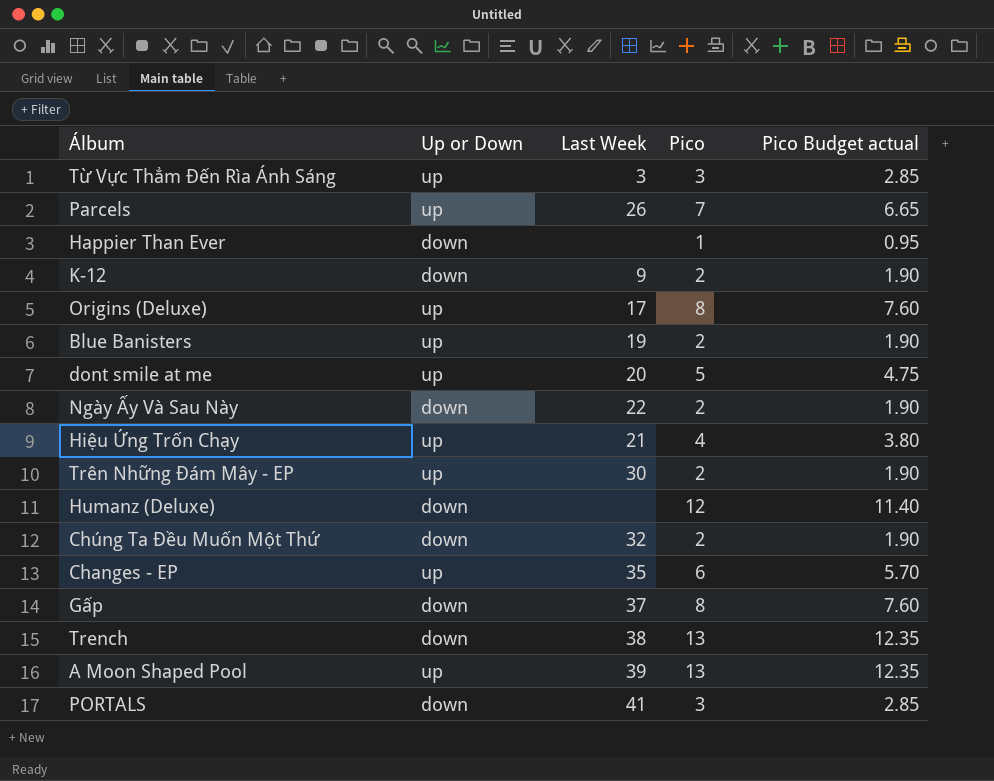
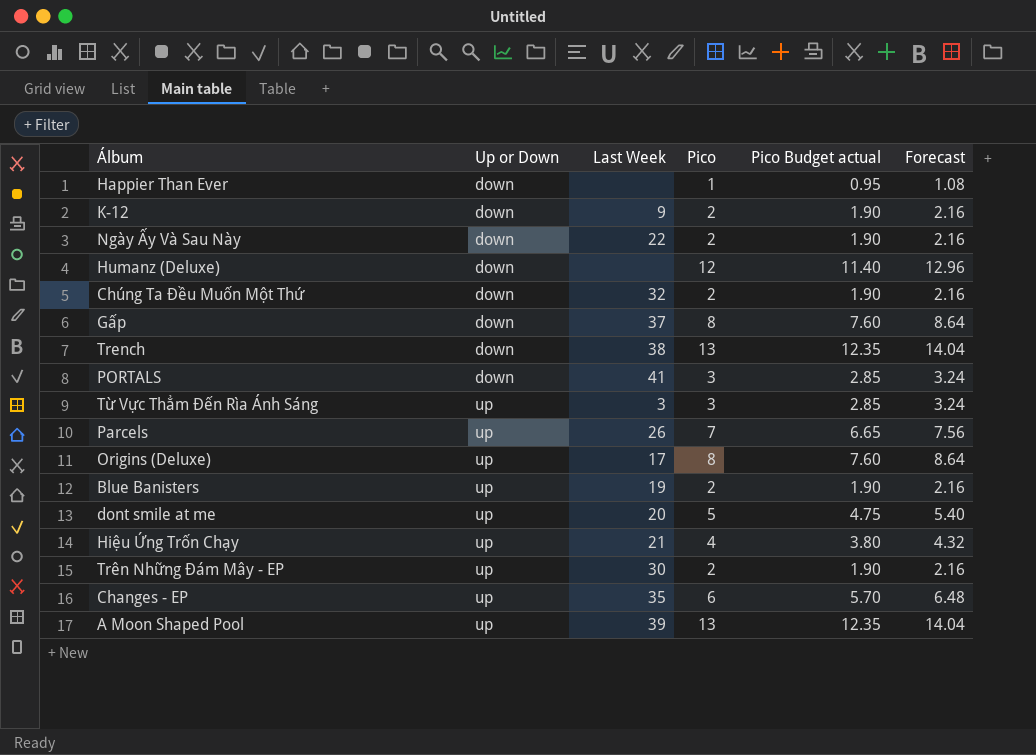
row order: none -> Up or Down ascending
column Forecast | formula: none -> [Pico] * 1.08

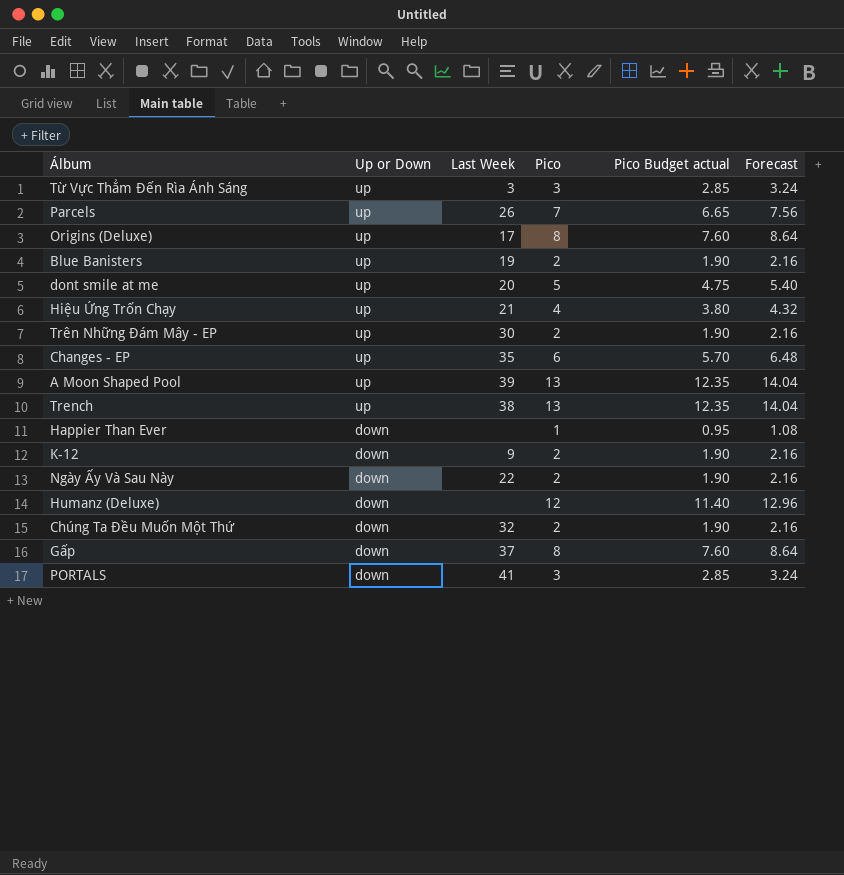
row order: Up or Down ascending -> Up or Down descending
Trench | Up or Down: down -> up

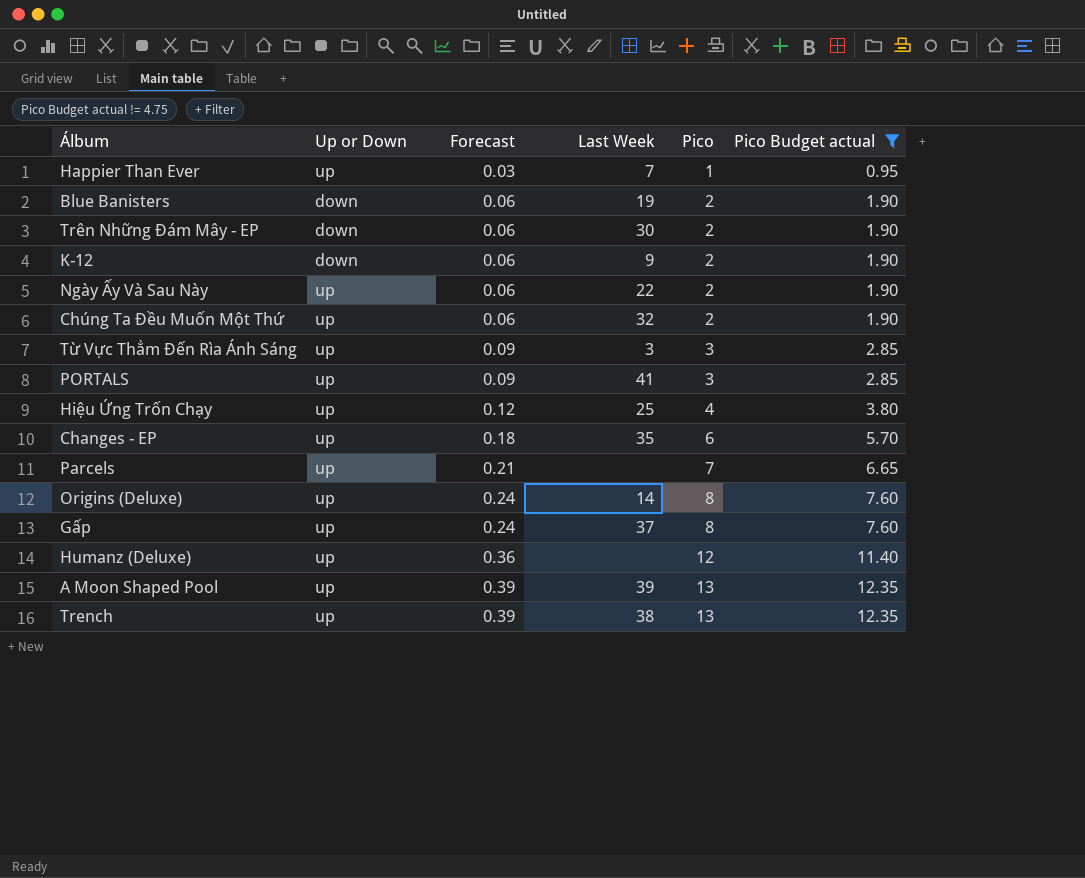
filter: none -> Pico Budget actual != 4.75
row order: Up or Down descending -> Forecast ascending
column Forecast | formula: [Pico] * 1.08 -> [Pico] * 0.03
column Forecast | position: 6 -> 3
Happier Than Ever | Up or Down: down -> up
Happier Than Ever | Last Week: none -> 7
Blue Banisters | Up or Down: up -> down
Trên Những Đám Mây - EP | Up or Down: up -> down
Ngày Ấy Và Sau Này | Up or Down: down -> up
Chúng Ta Đều Muốn Một Thứ | Up or Down: down -> up
PORTALS | Up or Down: down -> up
Hiệu Ứng Trốn Chạy | Last Week: 21 -> 25
Parcels | Last Week: 26 -> none
Origins (Deluxe) | Last Week: 17 -> 14
Gấp | Up or Down: down -> up
Humanz (Deluxe) | Up or Down: down -> up

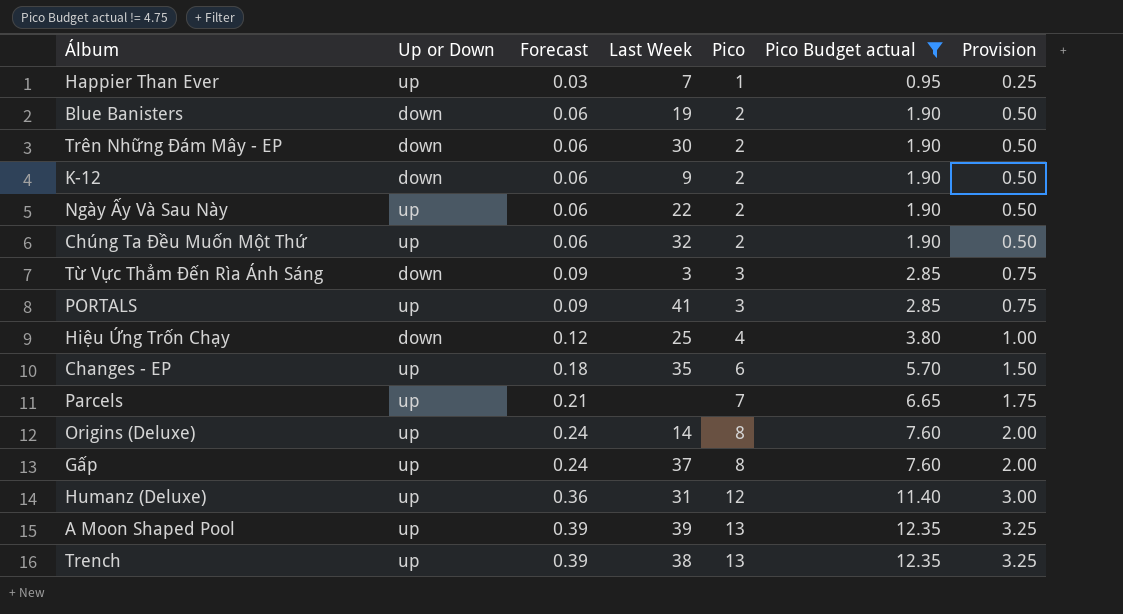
column Provision | formula: none -> [Pico] * 0.25
Từ Vực Thẳm Đến Rìa Ánh Sáng | Up or Down: up -> down
Hiệu Ứng Trốn Chạy | Up or Down: up -> down
Humanz (Deluxe) | Last Week: none -> 31

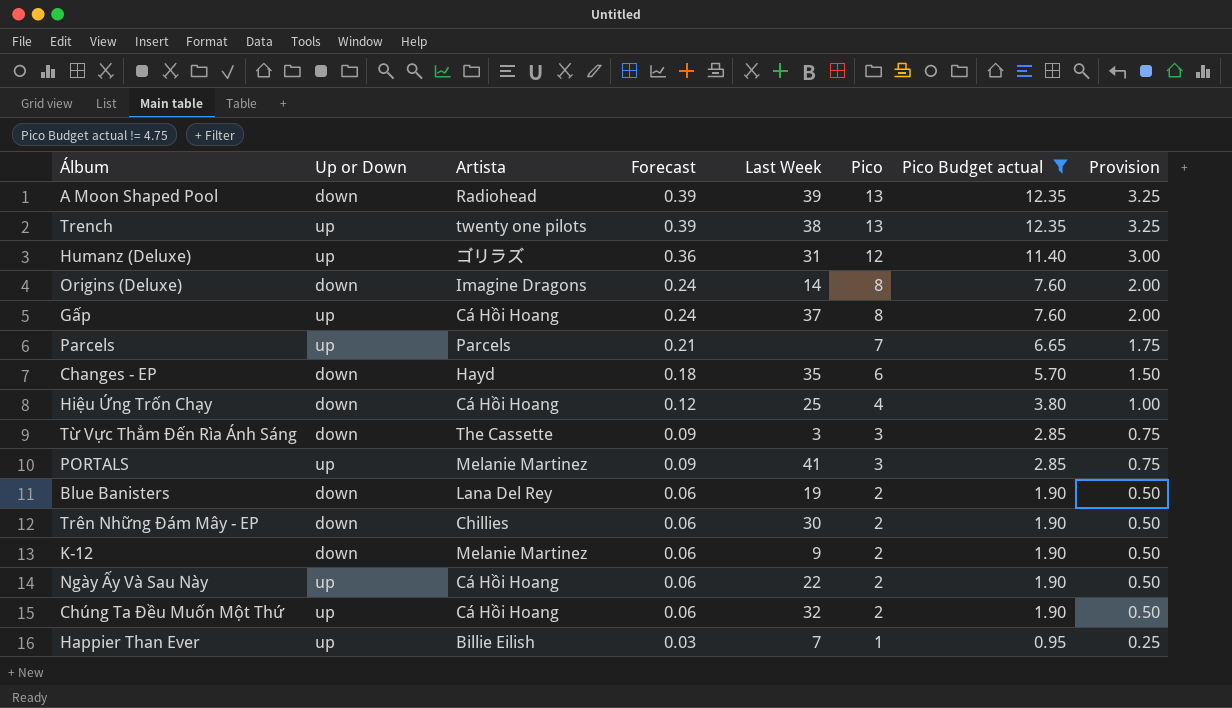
row order: Forecast ascending -> Forecast descending
column Artista | position: none -> 3
A Moon Shaped Pool | Up or Down: up -> down
Origins (Deluxe) | Up or Down: up -> down
Changes - EP | Up or Down: up -> down

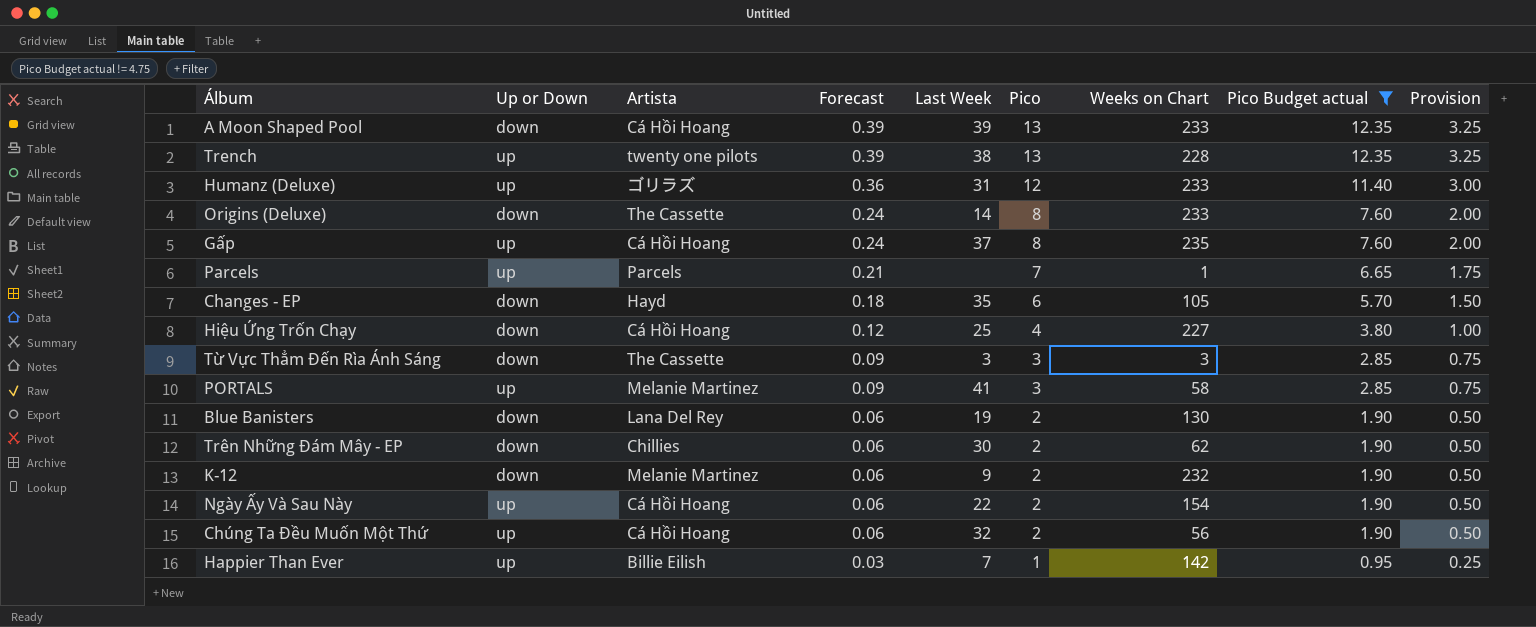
column Weeks on Chart | position: none -> 7
A Moon Shaped Pool | Artista: Radiohead -> Cá Hồi Hoang
Origins (Deluxe) | Artista: Imagine Dragons -> The Cassette

